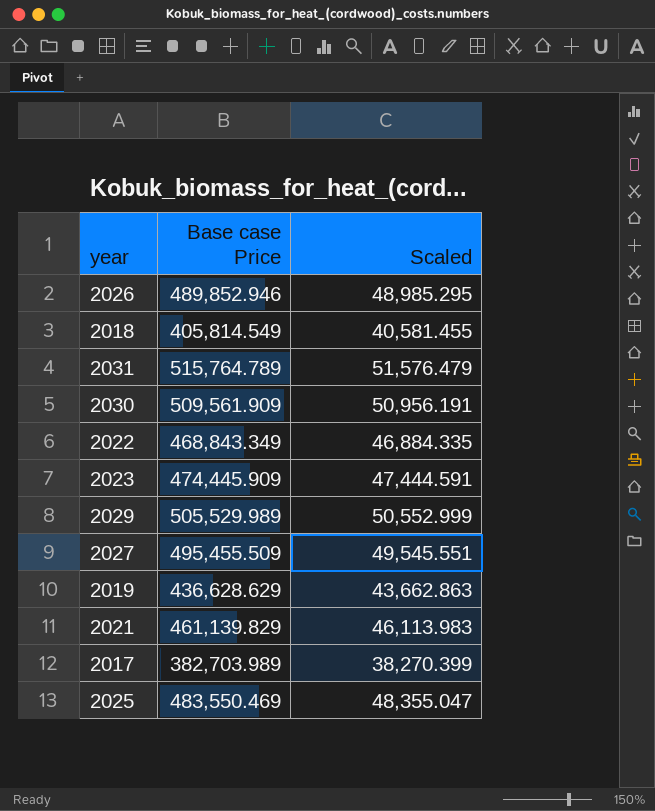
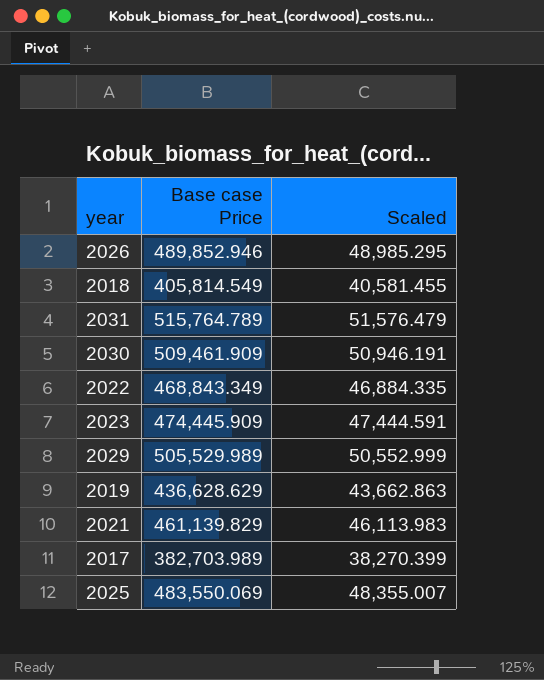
row 2027: 495,455.509 | 49,545.551 -> none
2030 | Base case Price: 509,561.909 -> 509,461.909
2030 | Scaled: 50,956.191 -> 50,946.191
2025 | Base case Price: 483,550.469 -> 483,550.069
2025 | Scaled: 48,355.047 -> 48,355.007

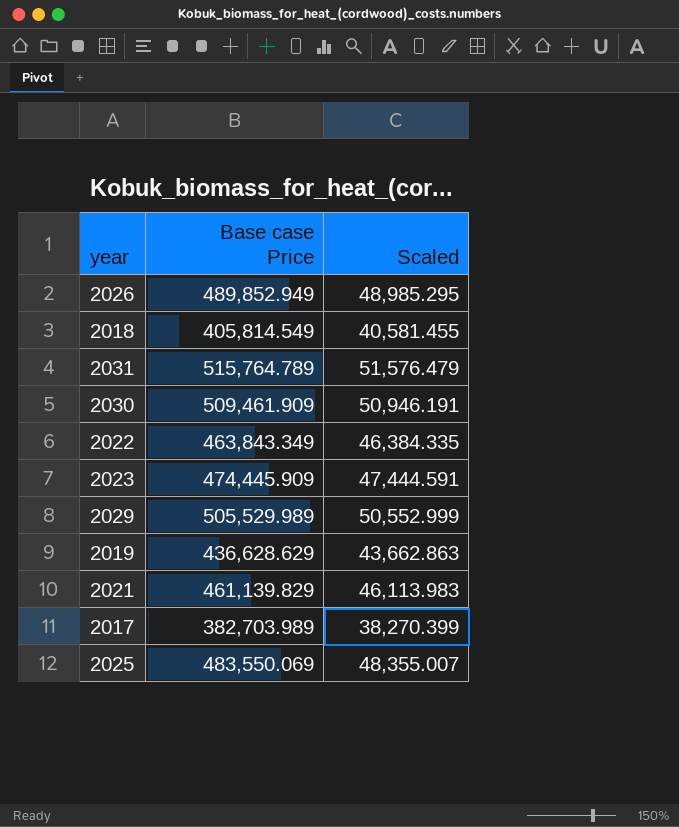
2026 | Base case Price: 489,852.946 -> 489,852.949
2022 | Base case Price: 468,843.349 -> 463,843.349
2022 | Scaled: 46,884.335 -> 46,384.335

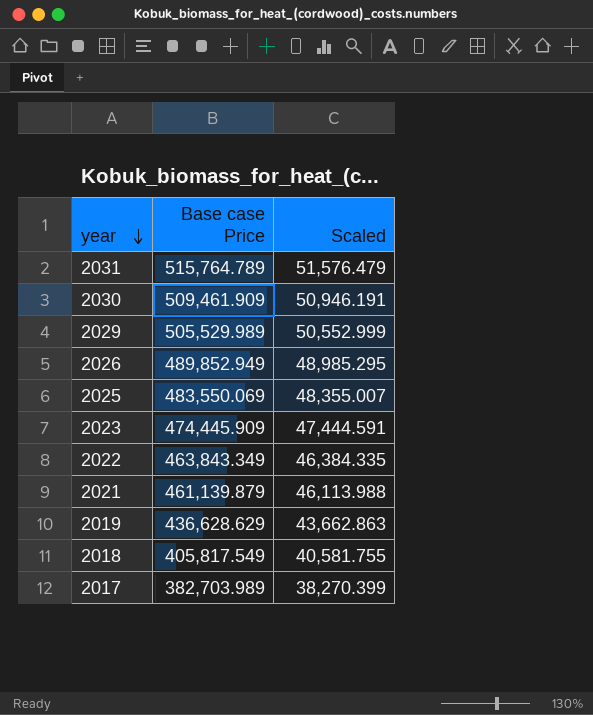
row order: none -> year descending
2021 | Base case Price: 461,139.829 -> 461,139.879
2021 | Scaled: 46,113.983 -> 46,113.988
2018 | Base case Price: 405,814.549 -> 405,817.549
2018 | Scaled: 40,581.455 -> 40,581.755

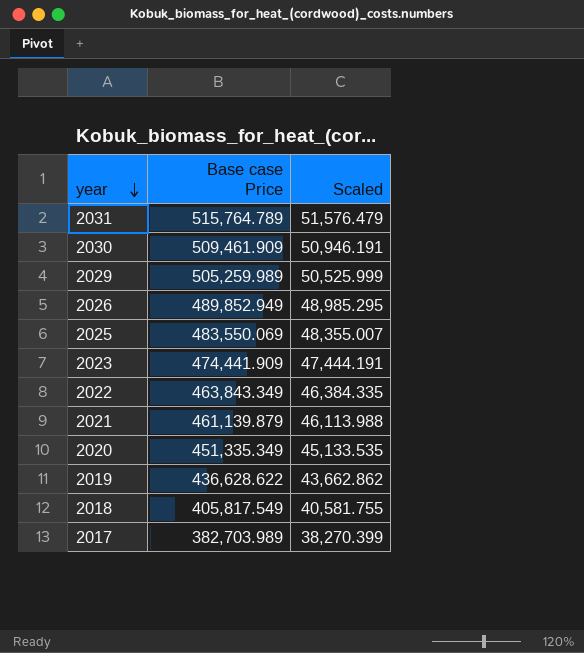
2029 | Base case Price: 505,529.989 -> 505,259.989
2029 | Scaled: 50,552.999 -> 50,525.999
2023 | Base case Price: 474,445.909 -> 474,441.909
2023 | Scaled: 47,444.591 -> 47,444.191
row 2020: none -> 451,335.349 | 45,133.535
2019 | Base case Price: 436,628.629 -> 436,628.622
2019 | Scaled: 43,662.863 -> 43,662.862

